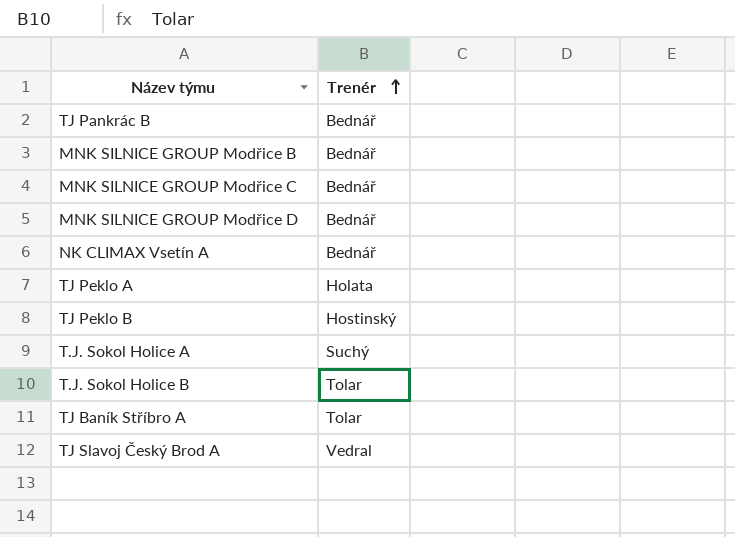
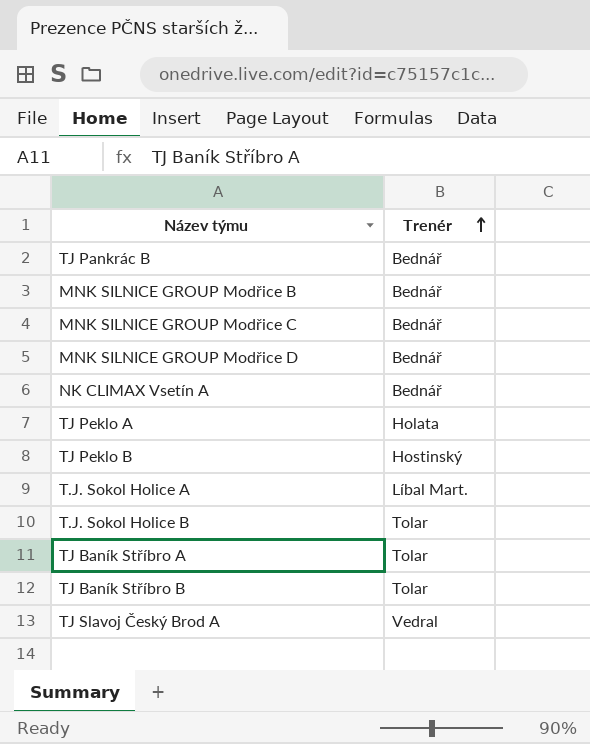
T.J. Sokol Holice A | Trenér: Suchý -> Líbal Mart.
row TJ Baník Stříbro B: none -> Tolar

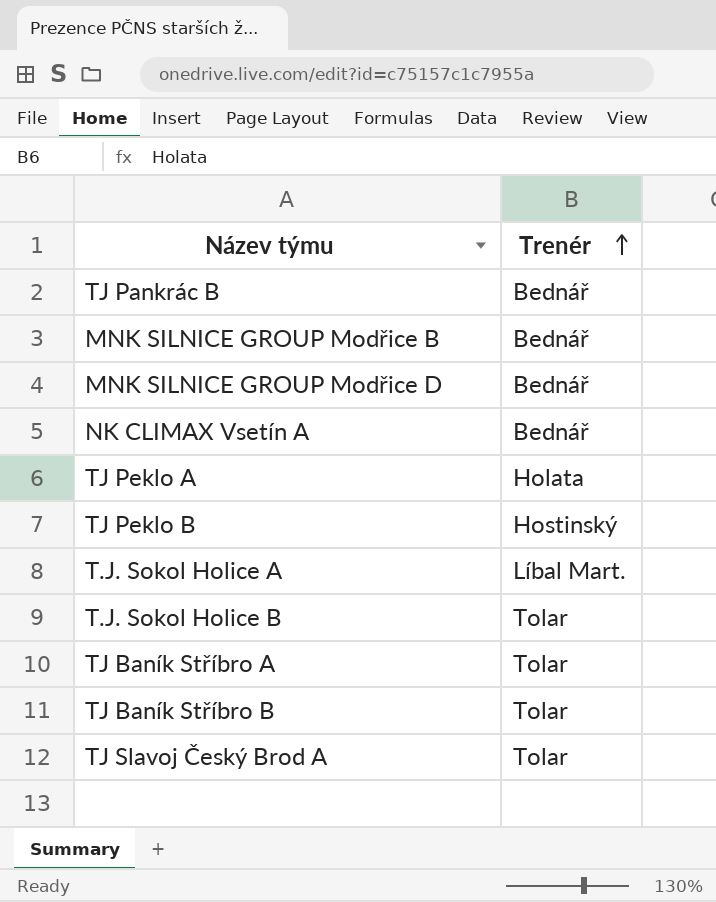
row MNK SILNICE GROUP Modřice C: Bednář -> none
TJ Slavoj Český Brod A | Trenér: Vedral -> Tolar

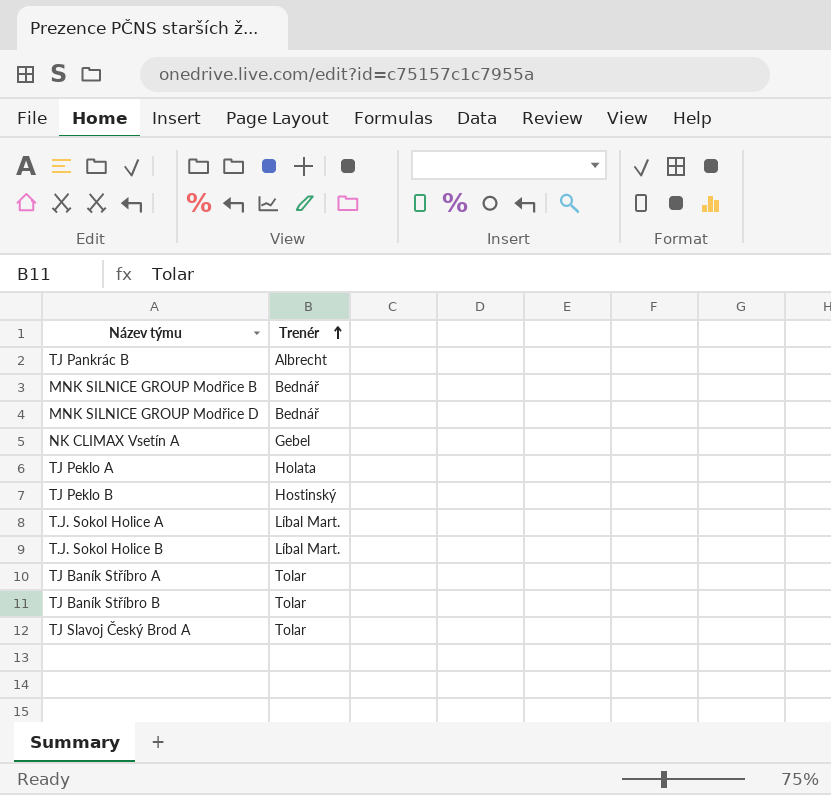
TJ Pankrác B | Trenér: Bednář -> Albrecht
NK CLIMAX Vsetín A | Trenér: Bednář -> Gebel
T.J. Sokol Holice B | Trenér: Tolar -> Líbal Mart.

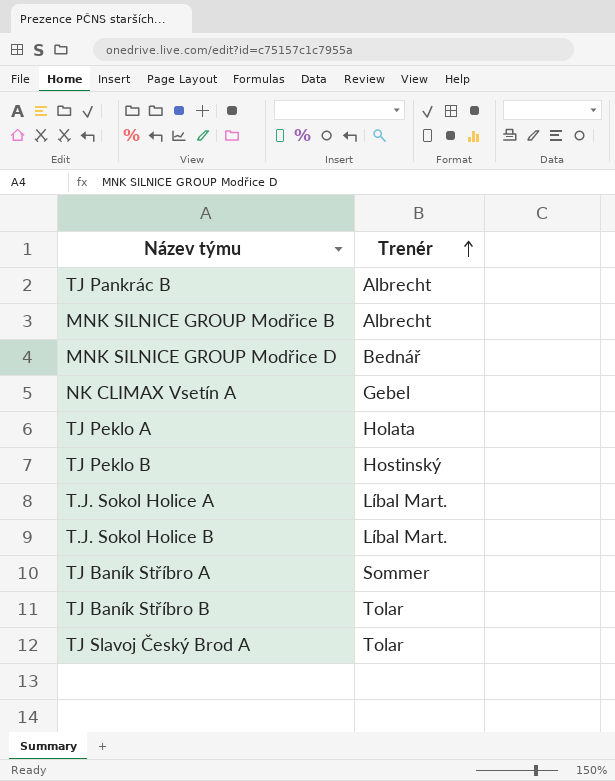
MNK SILNICE GROUP Modřice B | Trenér: Bednář -> Albrecht
TJ Baník Stříbro A | Trenér: Tolar -> Sommer

